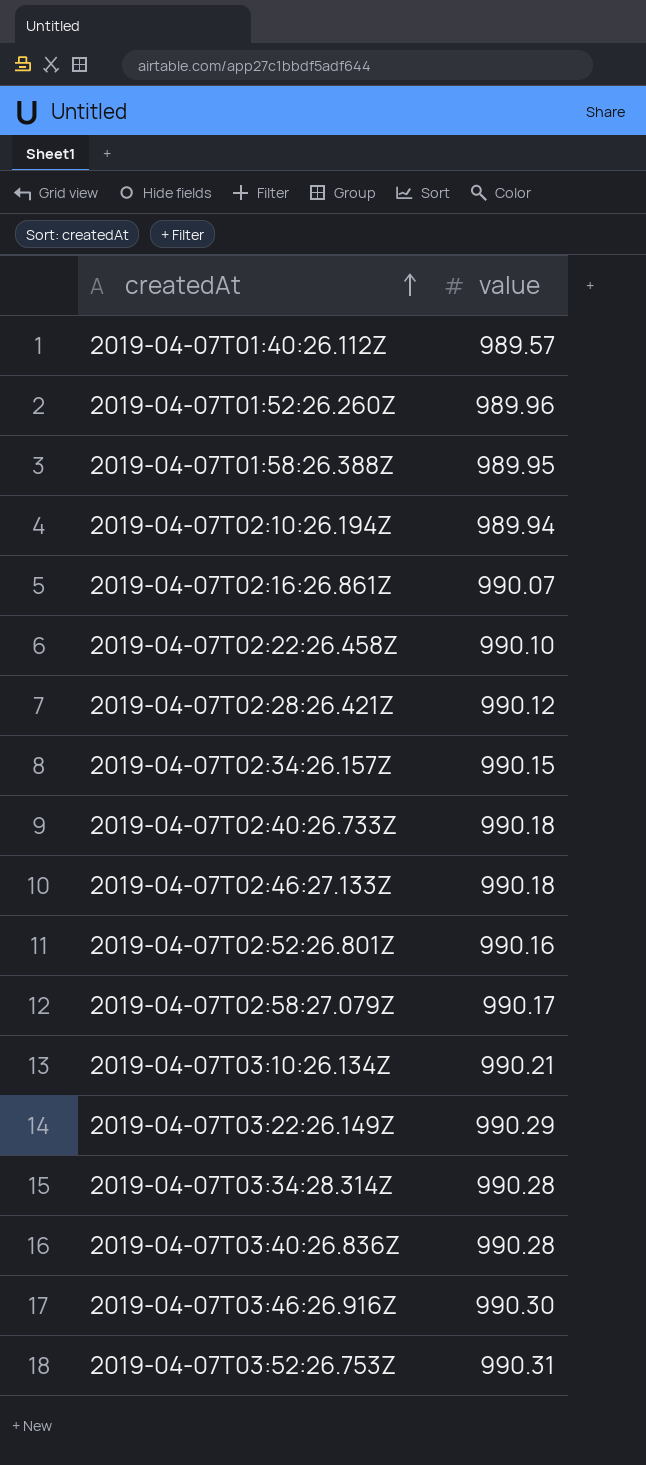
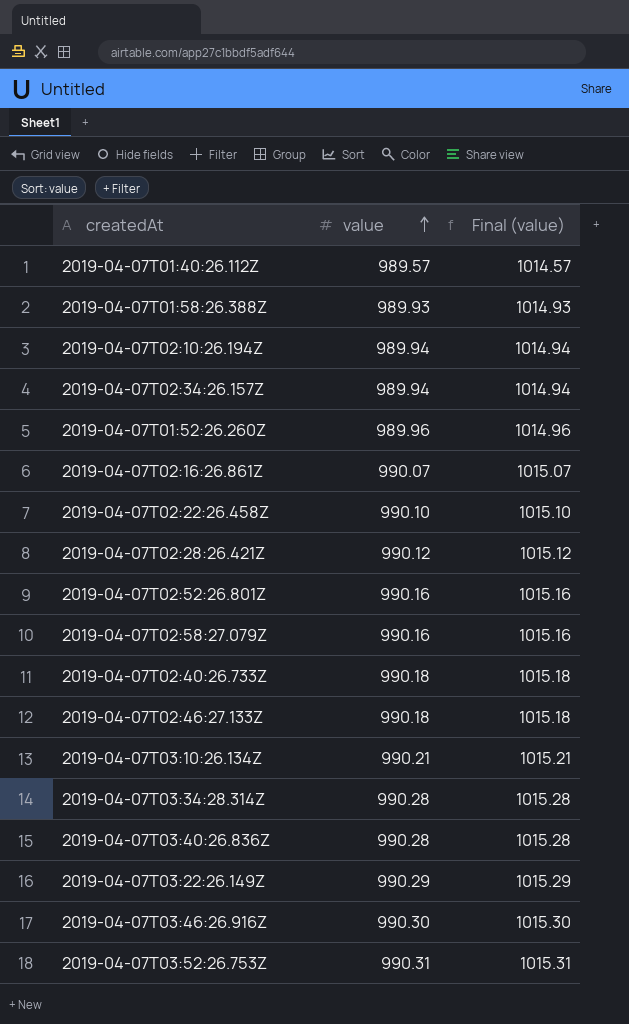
row order: createdAt ascending -> value ascending
column Final (value) | formula: none -> [value] + 25
2019-04-07T01:58:26.388Z | value: 989.95 -> 989.93
2019-04-07T02:34:26.157Z | value: 990.15 -> 989.94
2019-04-07T02:58:27.079Z | value: 990.17 -> 990.16

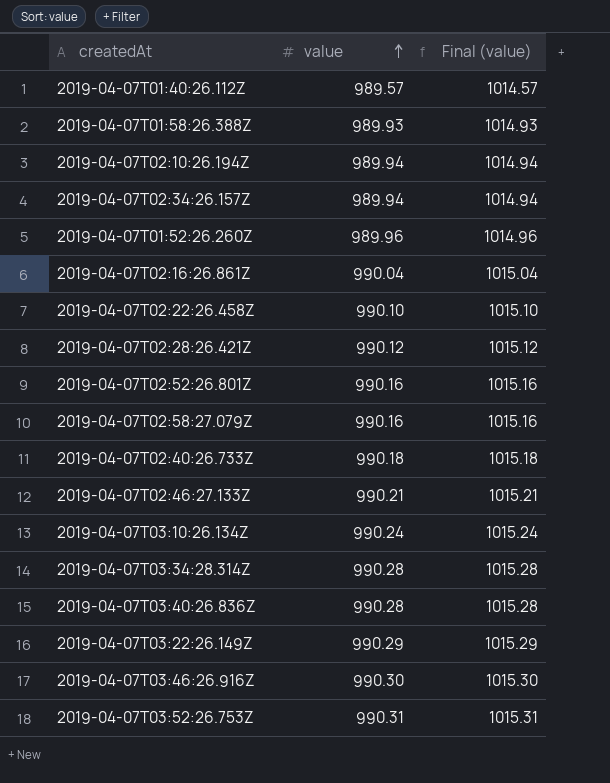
2019-04-07T02:16:26.861Z | value: 990.07 -> 990.04
2019-04-07T02:16:26.861Z | Final (value): 1015.07 -> 1015.04
2019-04-07T02:46:27.133Z | value: 990.18 -> 990.21
2019-04-07T02:46:27.133Z | Final (value): 1015.18 -> 1015.21
2019-04-07T03:10:26.134Z | value: 990.21 -> 990.24
2019-04-07T03:10:26.134Z | Final (value): 1015.21 -> 1015.24

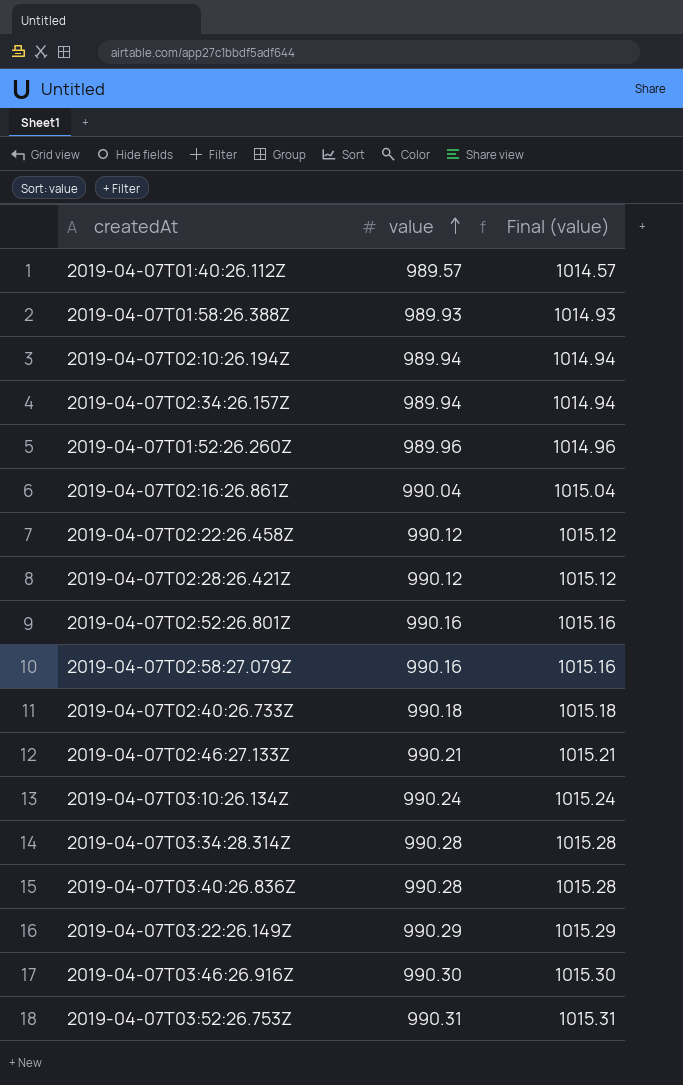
2019-04-07T02:22:26.458Z | value: 990.10 -> 990.12
2019-04-07T02:22:26.458Z | Final (value): 1015.10 -> 1015.12

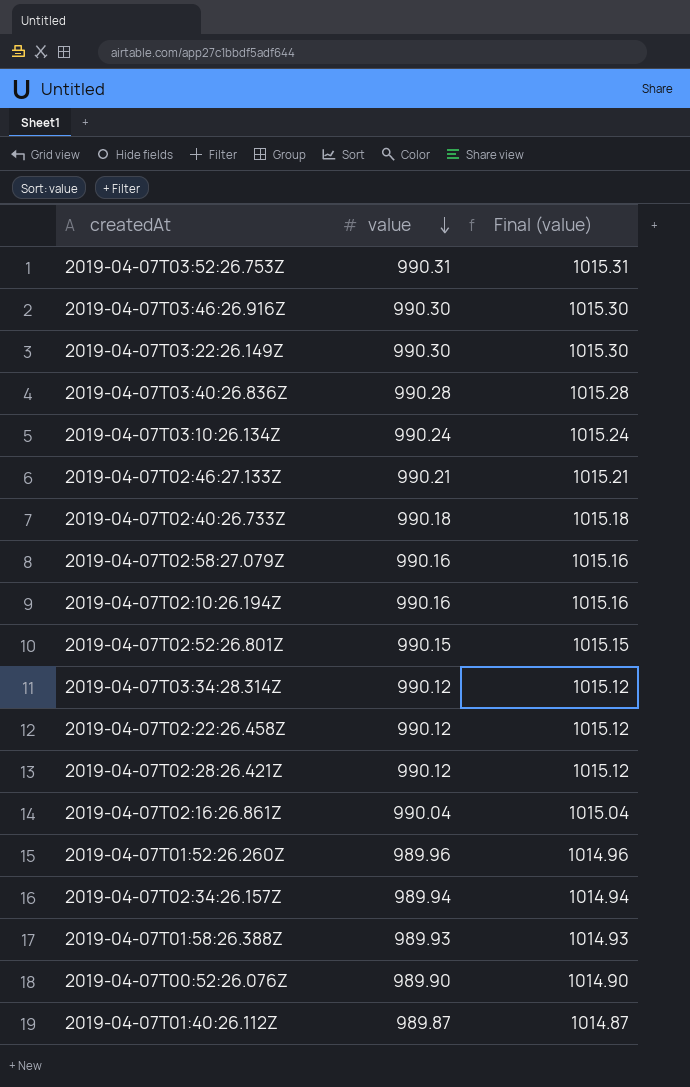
row order: value ascending -> value descending
2019-04-07T03:22:26.149Z | value: 990.29 -> 990.30
2019-04-07T03:22:26.149Z | Final (value): 1015.29 -> 1015.30
2019-04-07T02:10:26.194Z | value: 989.94 -> 990.16
2019-04-07T02:10:26.194Z | Final (value): 1014.94 -> 1015.16
2019-04-07T02:52:26.801Z | value: 990.16 -> 990.15
2019-04-07T02:52:26.801Z | Final (value): 1015.16 -> 1015.15
2019-04-07T03:34:28.314Z | value: 990.28 -> 990.12
2019-04-07T03:34:28.314Z | Final (value): 1015.28 -> 1015.12
row 2019-04-07T00:52:26.076Z: none -> 989.90 | 1014.90
2019-04-07T01:40:26.112Z | value: 989.57 -> 989.87
2019-04-07T01:40:26.112Z | Final (value): 1014.57 -> 1014.87

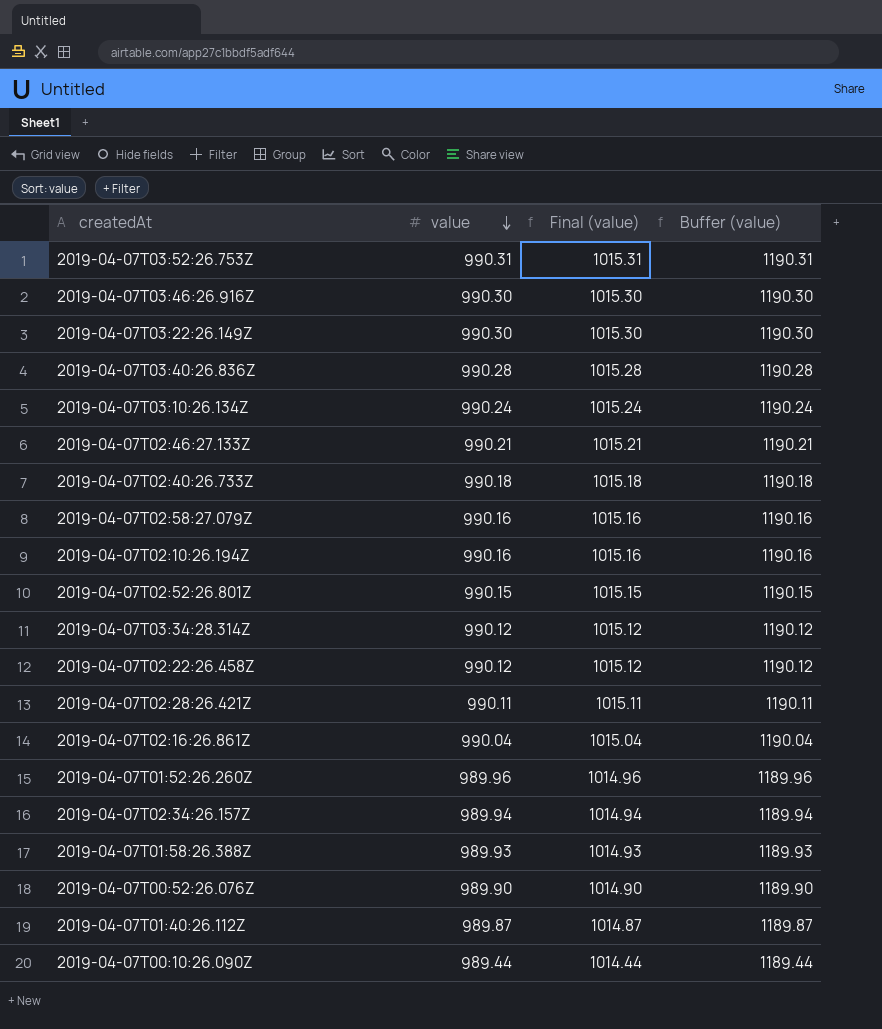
column Buffer (value) | formula: none -> [value] + 200
2019-04-07T02:28:26.421Z | value: 990.12 -> 990.11
2019-04-07T02:28:26.421Z | Final (value): 1015.12 -> 1015.11
row 2019-04-07T00:10:26.090Z: none -> 989.44 | 1014.44 | 1189.44

